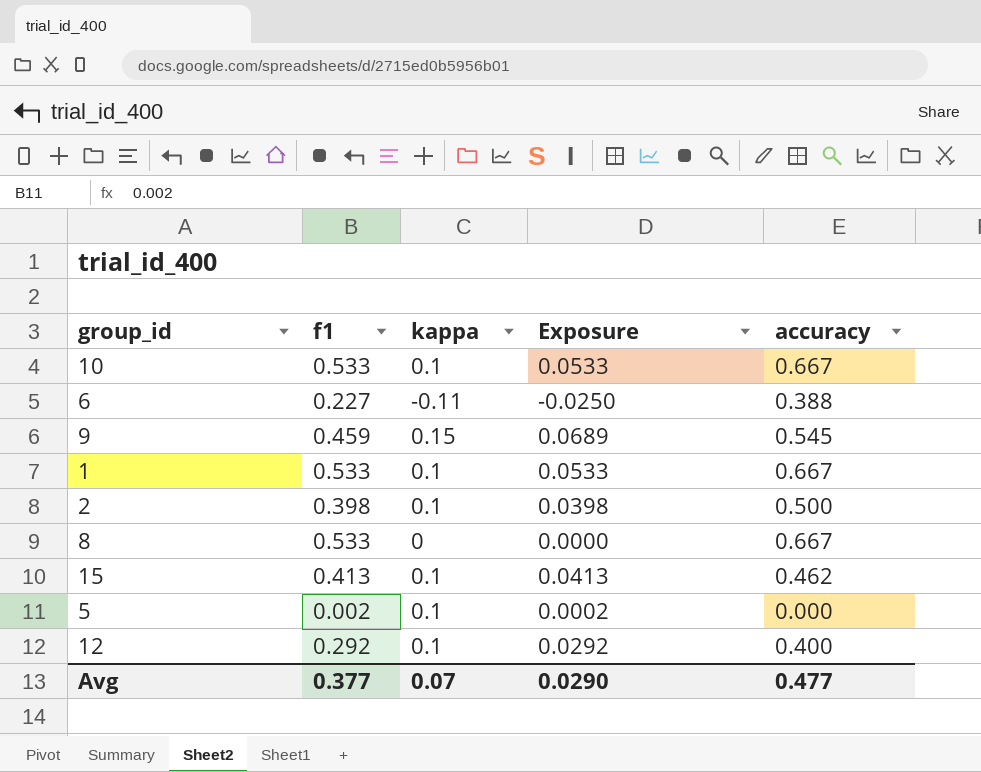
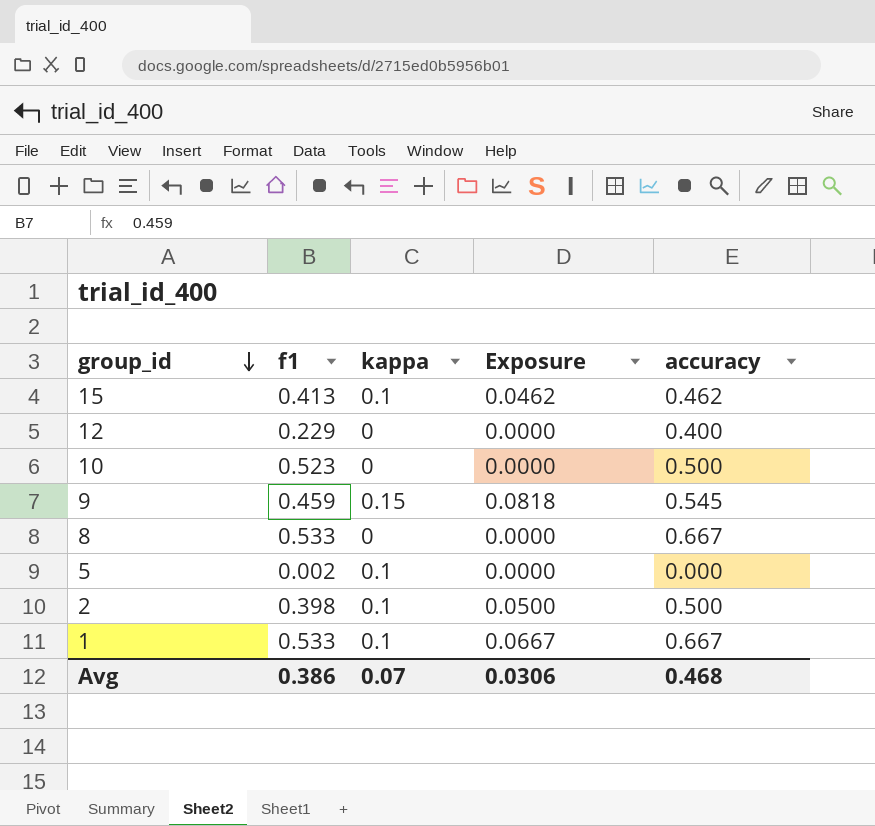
row order: none -> group_id descending
column Exposure | formula: [f1] * [kappa] -> [kappa] * [accuracy]
row 6: 0.227 | -0.11 | -0.0250 | 0.388 -> none
12 | f1: 0.292 -> 0.229
12 | kappa: 0.1 -> 0
10 | f1: 0.533 -> 0.523
10 | kappa: 0.1 -> 0
10 | accuracy: 0.667 -> 0.500
Avg | f1: 0.377 -> 0.386
Avg | Exposure: 0.0290 -> 0.0306
Avg | accuracy: 0.477 -> 0.468

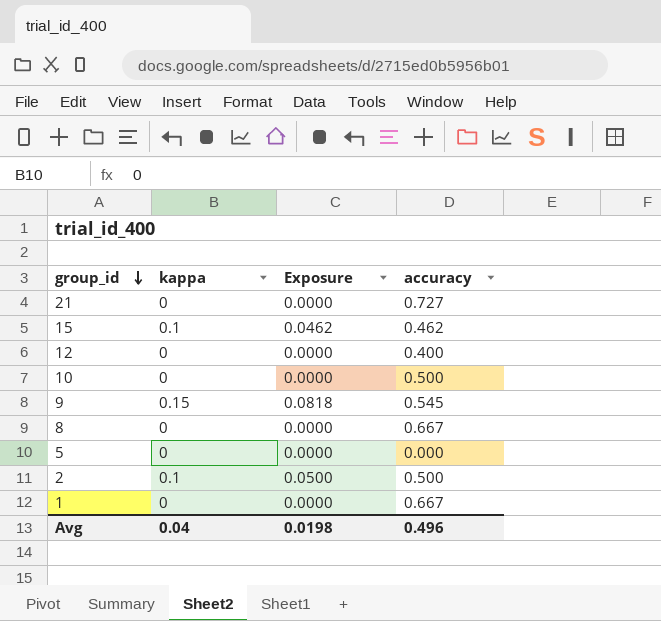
column f1 | position: 2 -> none
row 21: none -> 0 | 0.0000 | 0.727
5 | kappa: 0.1 -> 0
1 | kappa: 0.1 -> 0
1 | Exposure: 0.0667 -> 0.0000
Avg | kappa: 0.07 -> 0.04
Avg | Exposure: 0.0306 -> 0.0198
Avg | accuracy: 0.468 -> 0.496

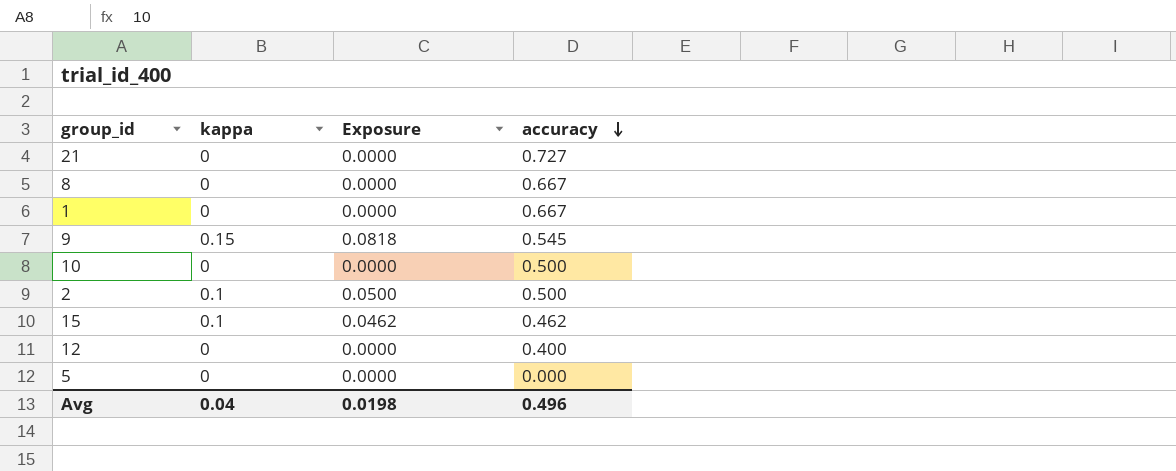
row order: group_id descending -> accuracy descending

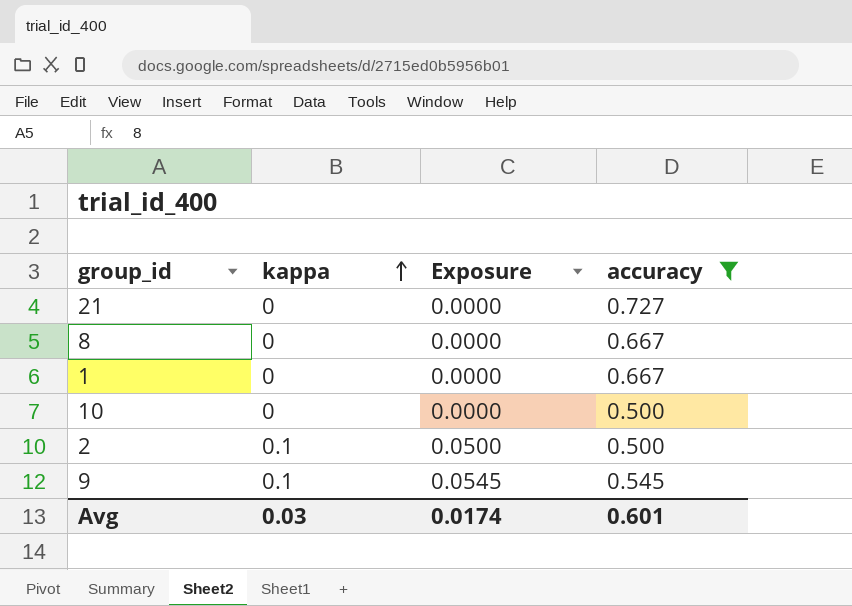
filter: none -> accuracy >= 0.500
row order: accuracy descending -> kappa ascending
9 | kappa: 0.15 -> 0.1
9 | Exposure: 0.0818 -> 0.0545
Avg | kappa: 0.04 -> 0.03
Avg | Exposure: 0.0198 -> 0.0174
Avg | accuracy: 0.496 -> 0.601

